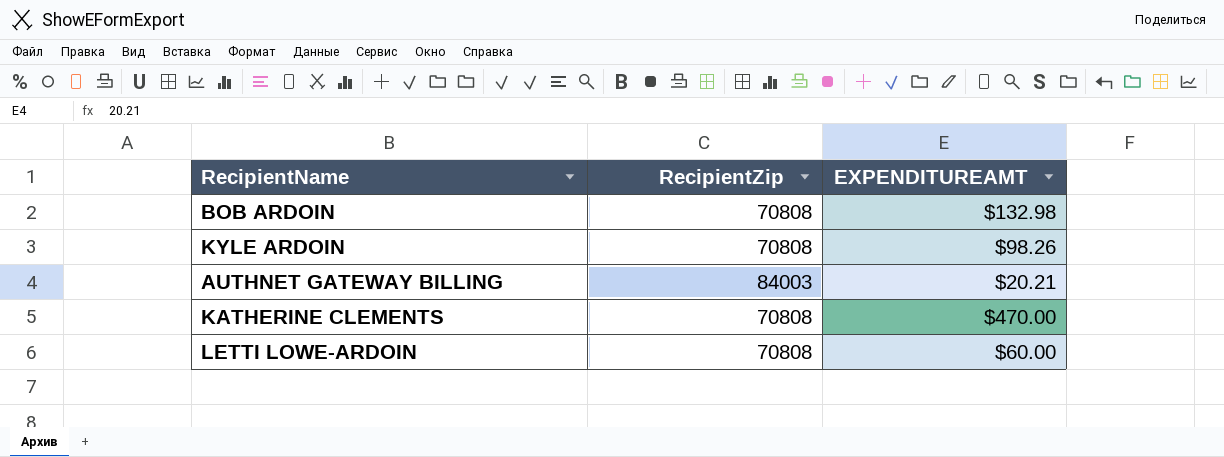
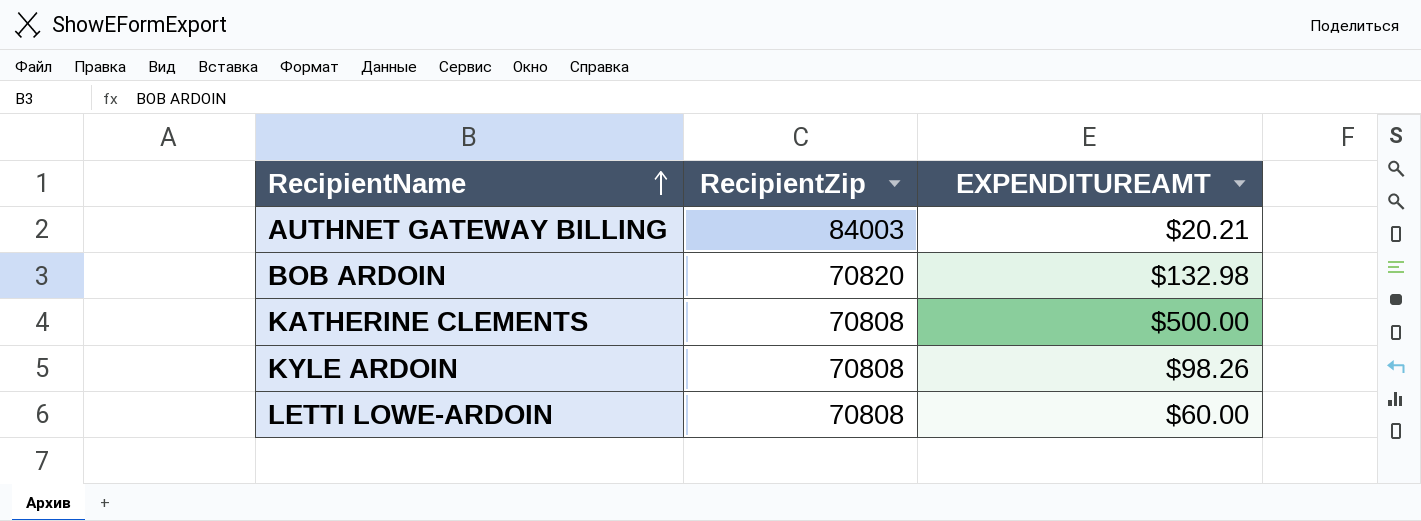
row order: none -> RecipientName ascending
BOB ARDOIN | RecipientZip: 70808 -> 70820
KATHERINE CLEMENTS | EXPENDITUREAMT: $470.00 -> $500.00

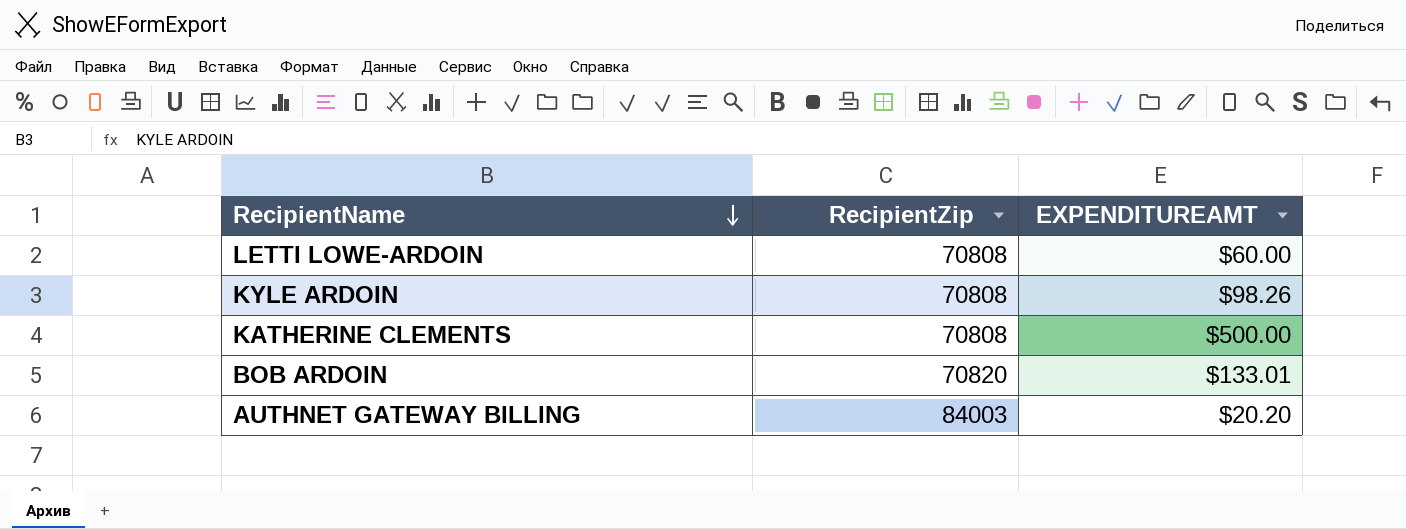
row order: RecipientName ascending -> RecipientName descending
BOB ARDOIN | EXPENDITUREAMT: $132.98 -> $133.01
AUTHNET GATEWAY BILLING | EXPENDITUREAMT: $20.21 -> $20.20

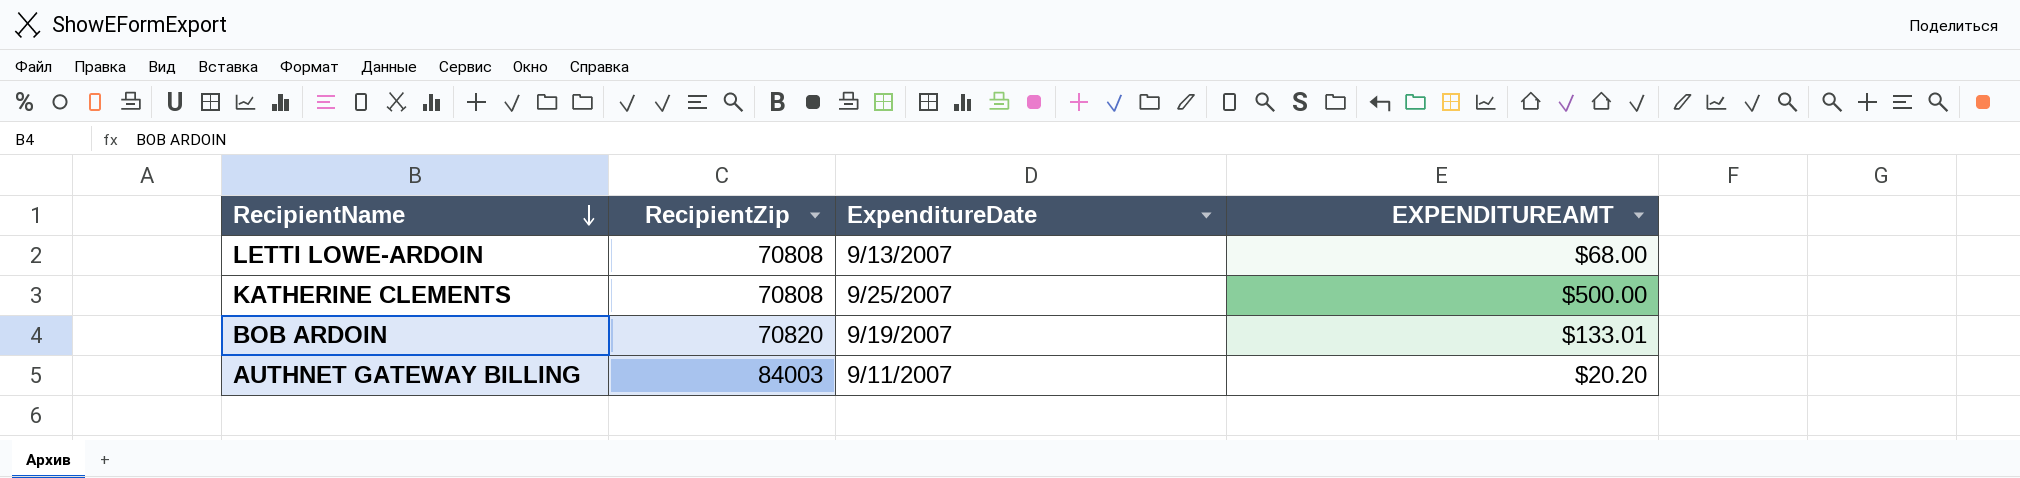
column ExpenditureDate | position: none -> 3
row KYLE ARDOIN: 70808 | $98.26 -> none
LETTI LOWE-ARDOIN | EXPENDITUREAMT: $60.00 -> $68.00

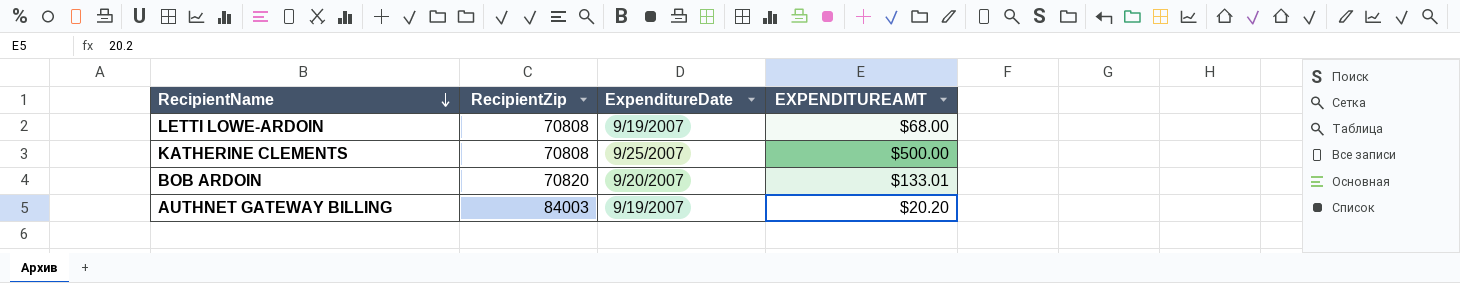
LETTI LOWE-ARDOIN | ExpenditureDate: 9/13/2007 -> 9/19/2007
BOB ARDOIN | ExpenditureDate: 9/19/2007 -> 9/20/2007
AUTHNET GATEWAY BILLING | ExpenditureDate: 9/11/2007 -> 9/19/2007

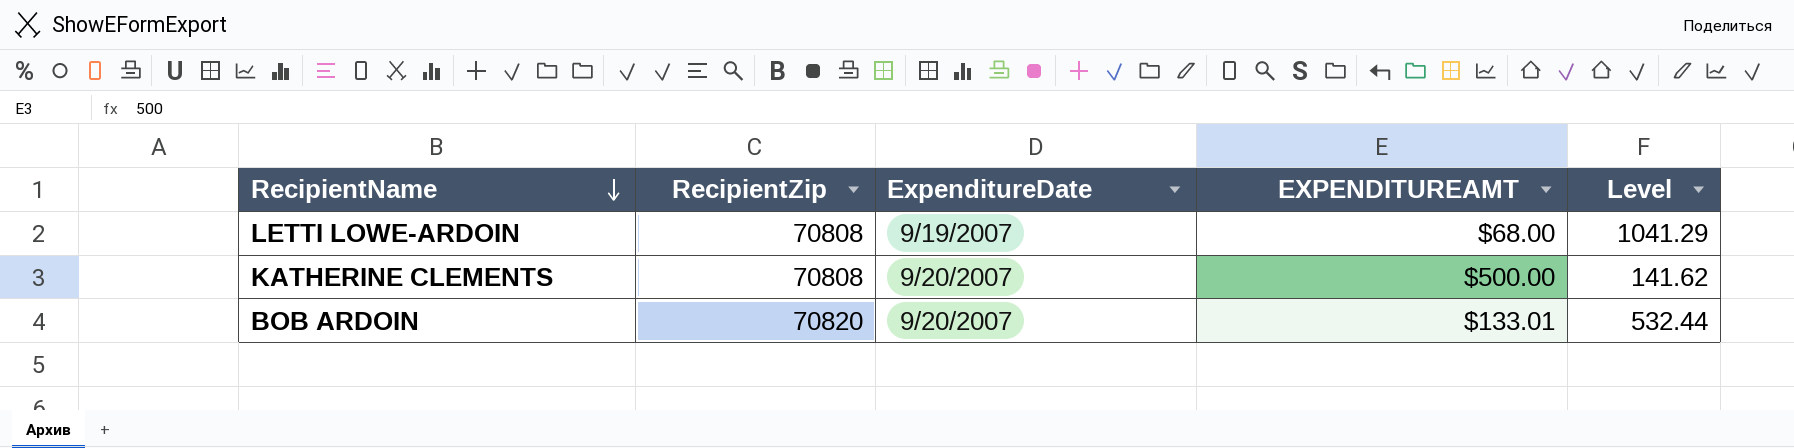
column Level | formula: none -> [RecipientZip] / [EXPENDITUREAMT]
row AUTHNET GATEWAY BILLING: 84003 | 9/19/2007 | $20.20 -> none
KATHERINE CLEMENTS | ExpenditureDate: 9/25/2007 -> 9/20/2007

